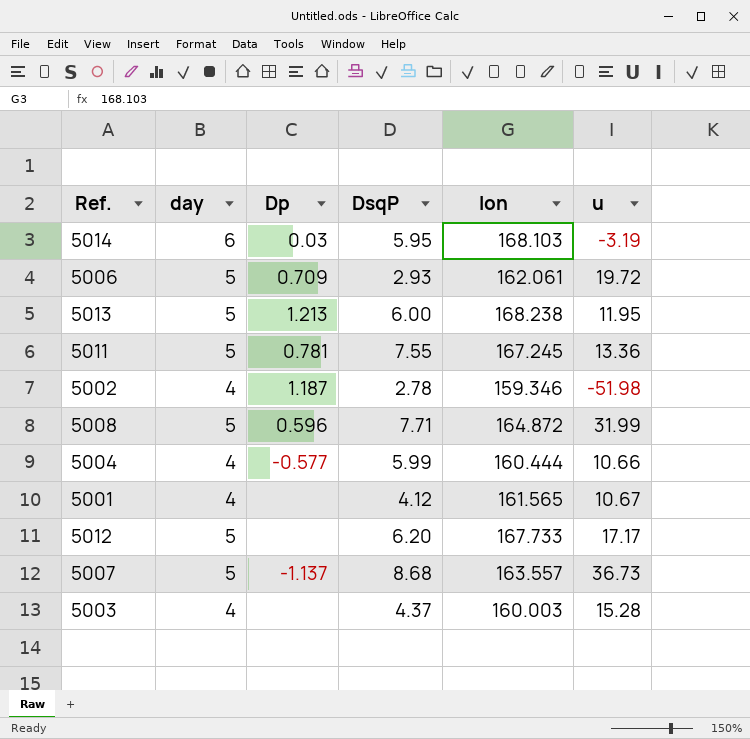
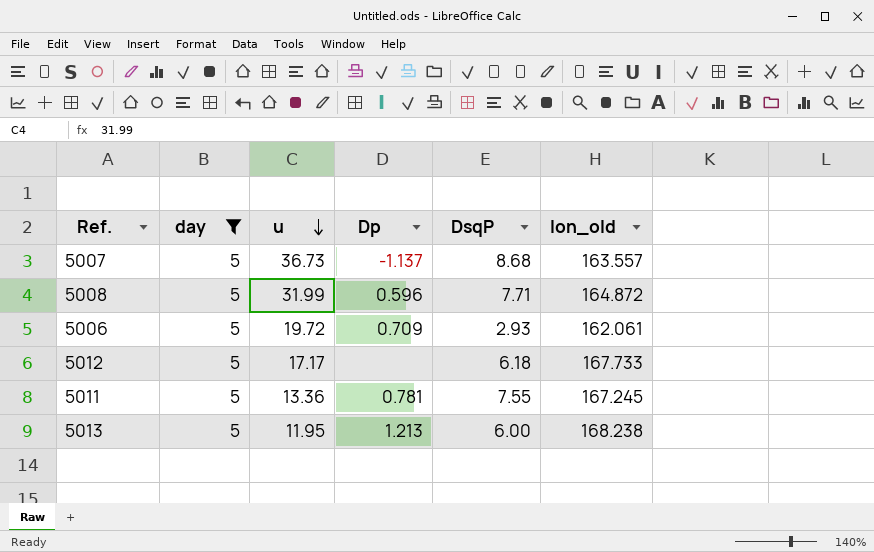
filter: none -> day = 5
row order: none -> u descending
column u | position: 6 -> 3
column name: lon -> lon_old
5012 | DsqP: 6.20 -> 6.18

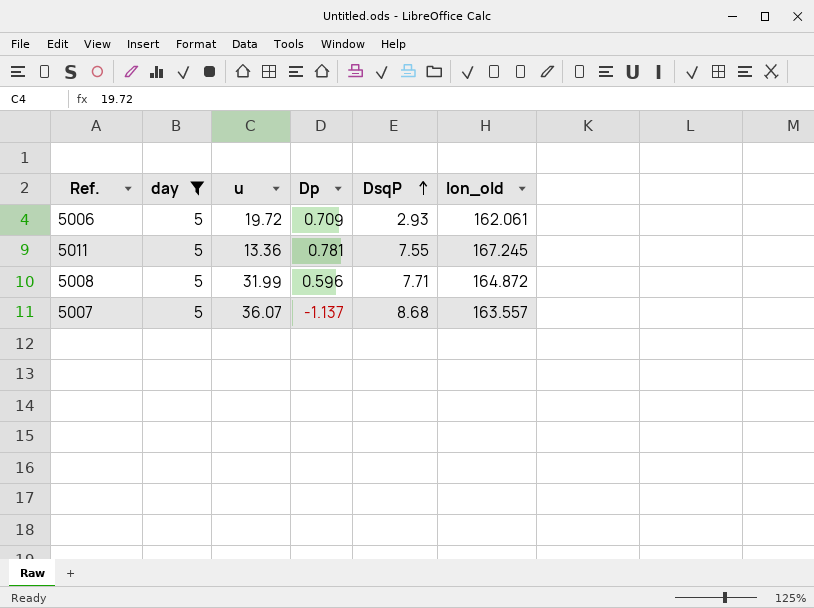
row order: u descending -> DsqP ascending
row 5012: 5 | 17.17 | none | 6.18 | 167.733 -> none
row 5013: 5 | 11.95 | 1.213 | 6.00 | 168.238 -> none
5007 | u: 36.73 -> 36.07

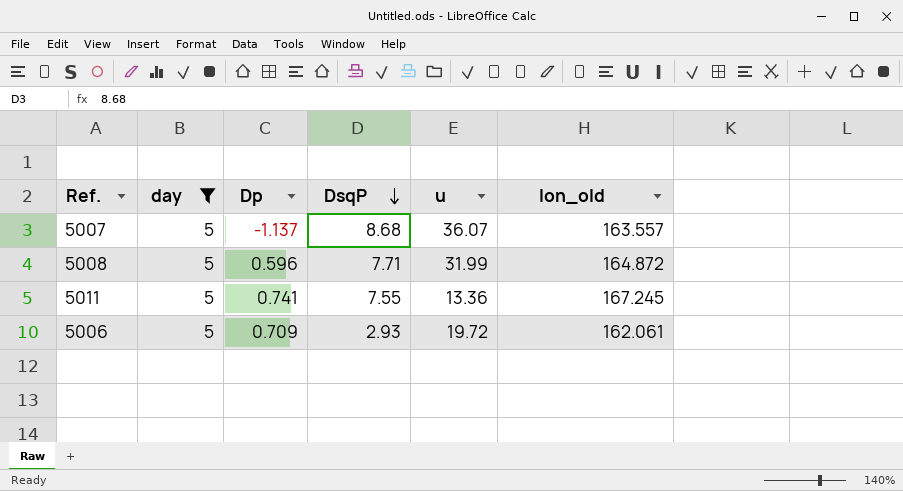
row order: DsqP ascending -> DsqP descending
column u | position: 3 -> 5
5011 | Dp: 0.781 -> 0.741

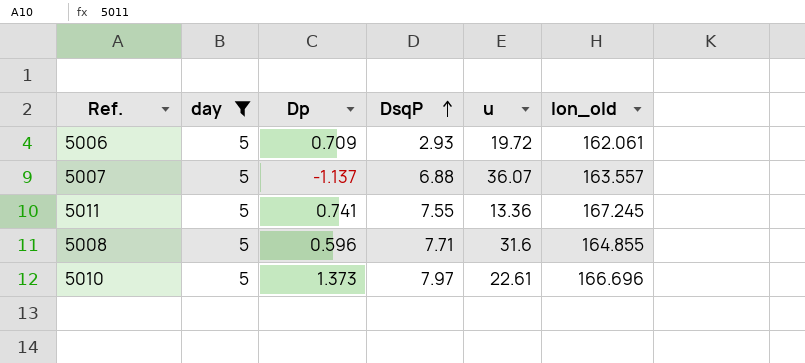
row order: DsqP descending -> DsqP ascending
5007 | DsqP: 8.68 -> 6.88
5008 | u: 31.99 -> 31.6
5008 | lon_old: 164.872 -> 164.855
row 5010: none -> 5 | 1.373 | 7.97 | 22.61 | 166.696

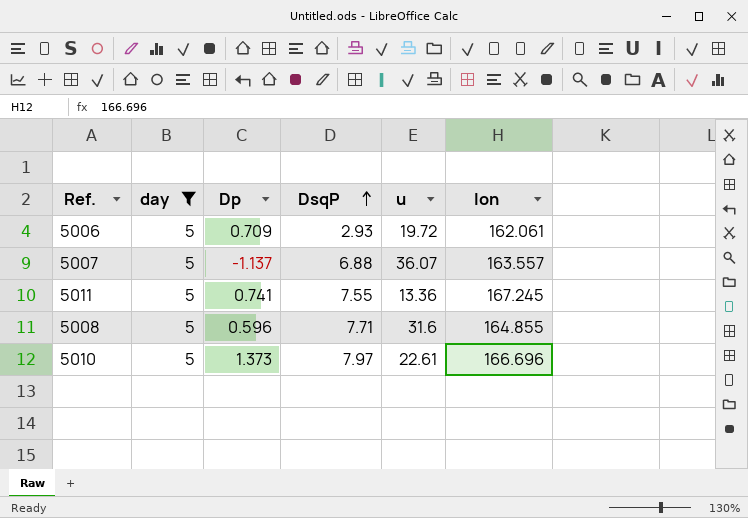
column name: lon_old -> lon

